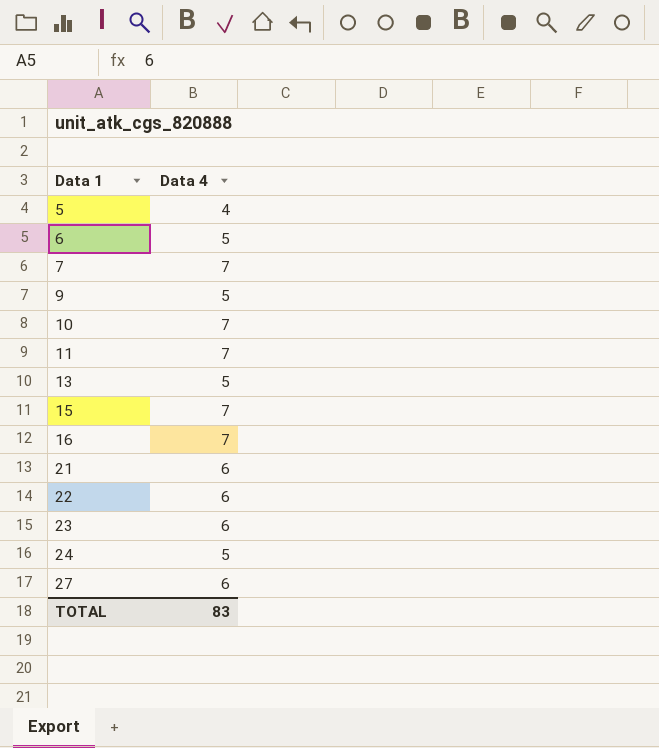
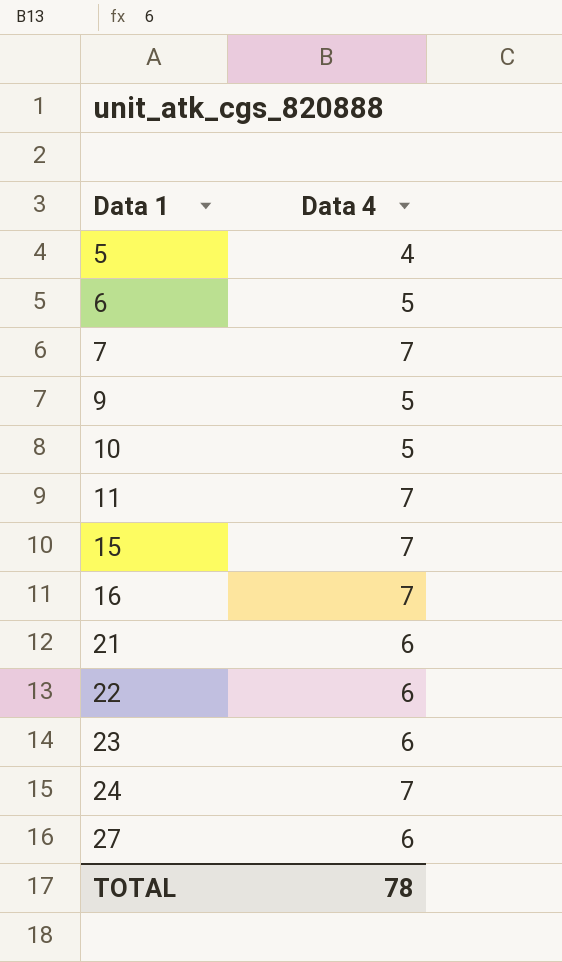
row 13: 5 -> none
10 | Data 4: 7 -> 5
24 | Data 4: 5 -> 7
TOTAL | Data 4: 83 -> 78

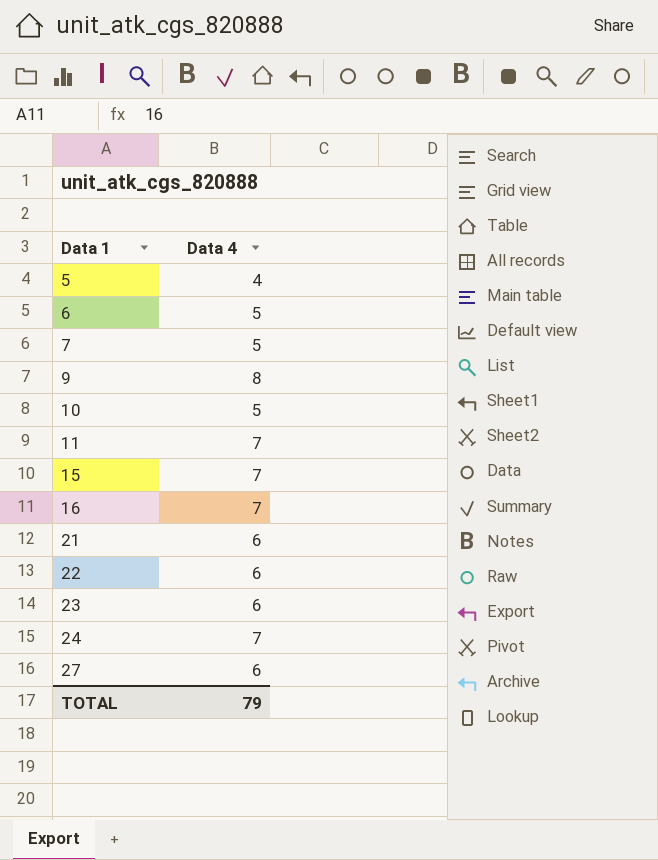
7 | Data 4: 7 -> 5
9 | Data 4: 5 -> 8
TOTAL | Data 4: 78 -> 79

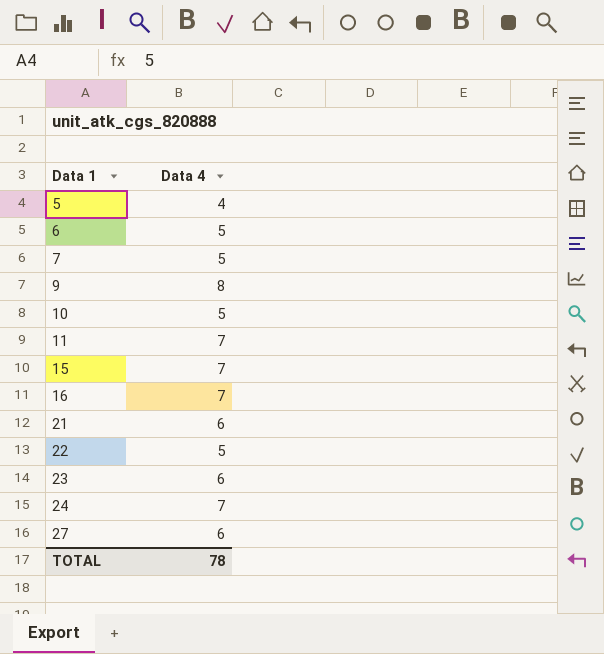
22 | Data 4: 6 -> 5
TOTAL | Data 4: 79 -> 78

